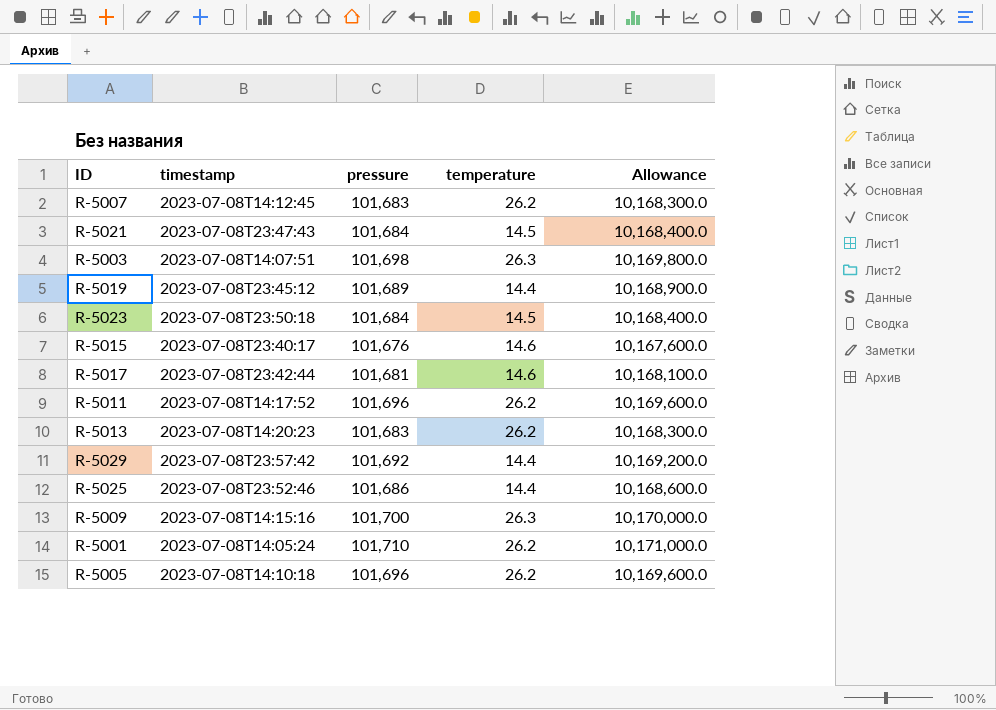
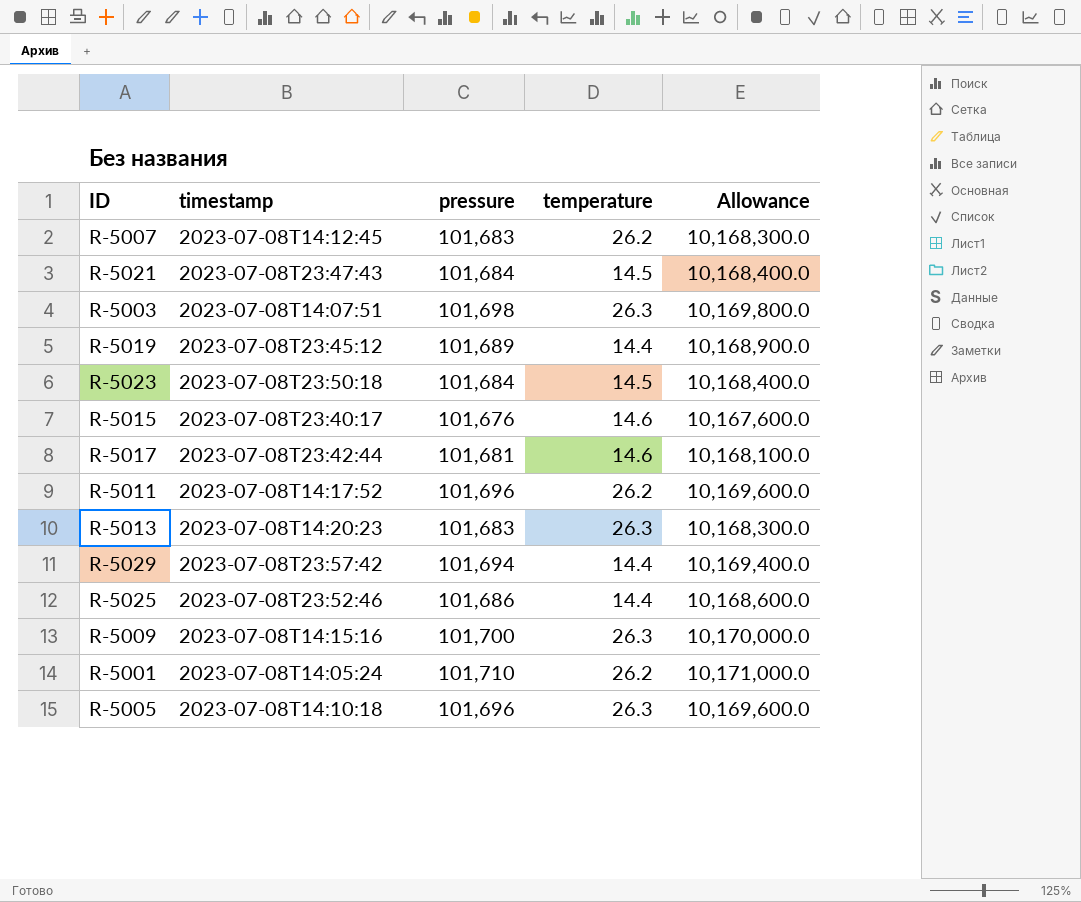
R-5013 | temperature: 26.2 -> 26.3
R-5029 | pressure: 101,692 -> 101,694
R-5029 | Allowance: 10,169,200.0 -> 10,169,400.0
R-5005 | temperature: 26.2 -> 26.3

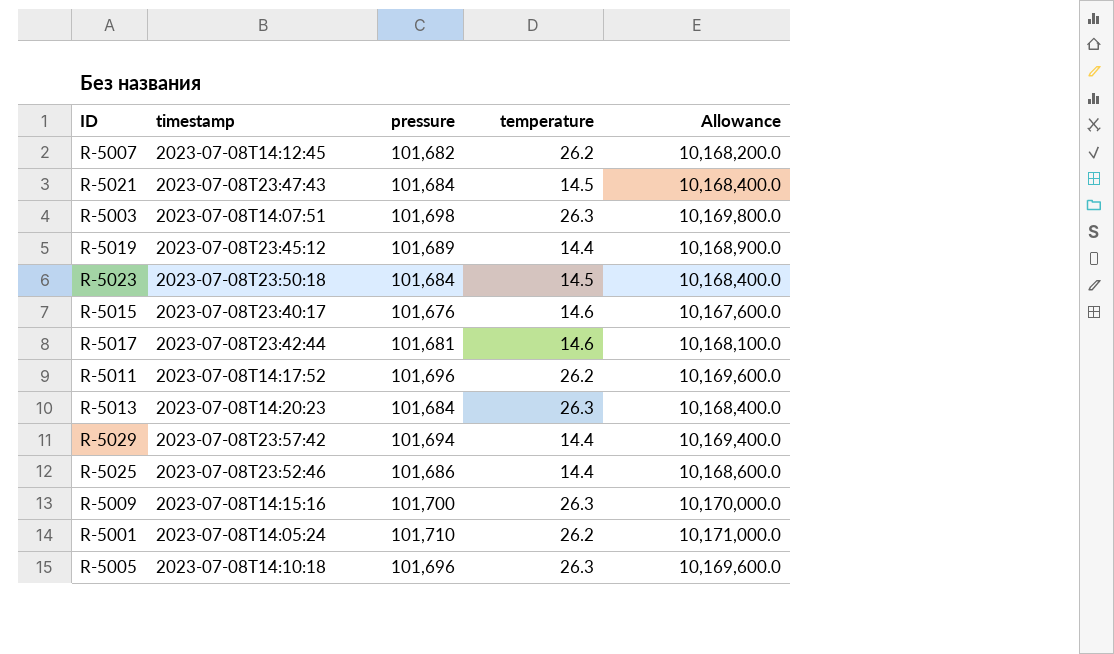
R-5007 | pressure: 101,683 -> 101,682
R-5007 | Allowance: 10,168,300.0 -> 10,168,200.0
R-5013 | pressure: 101,683 -> 101,684
R-5013 | Allowance: 10,168,300.0 -> 10,168,400.0

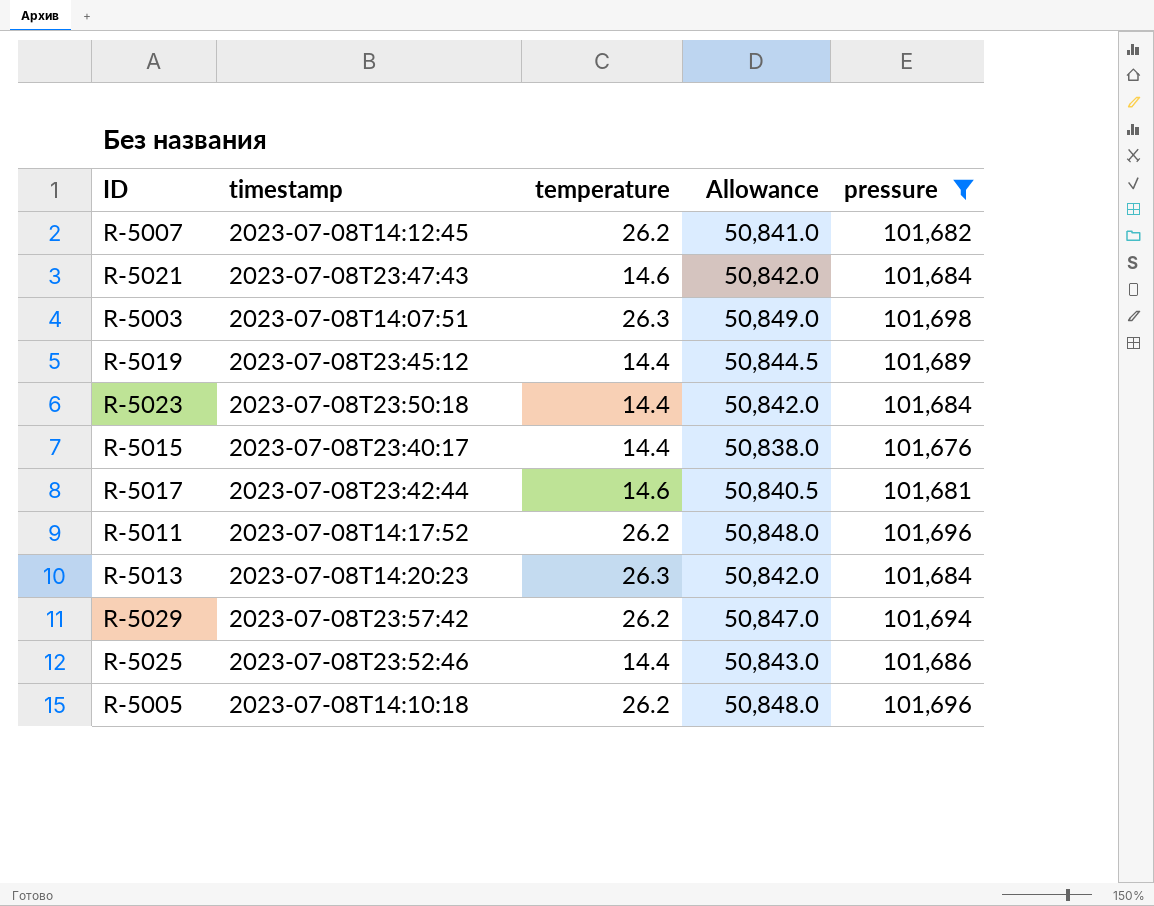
filter: none -> pressure <= 101,698
column Allowance | formula: [pressure] * 100 -> [pressure] * 0.5
column pressure | position: 3 -> 5
R-5021 | temperature: 14.5 -> 14.6
R-5023 | temperature: 14.5 -> 14.4
R-5015 | temperature: 14.6 -> 14.4
R-5029 | temperature: 14.4 -> 26.2
R-5005 | temperature: 26.3 -> 26.2

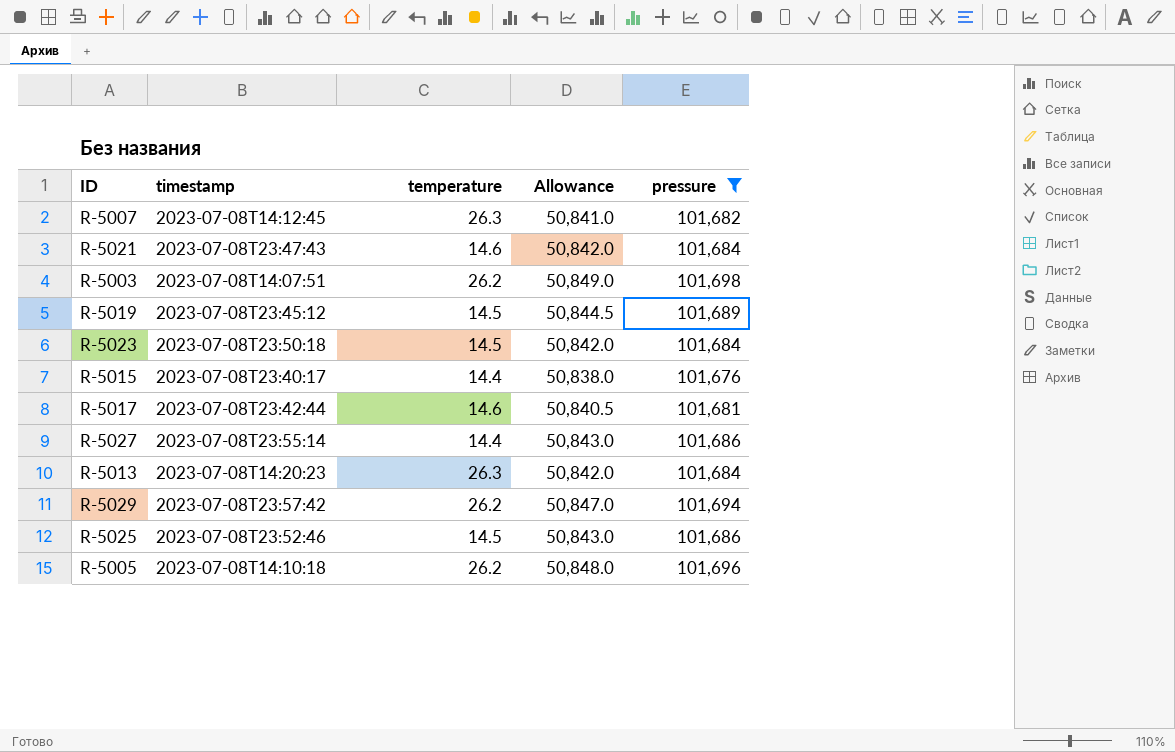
row R-5011: 2023-07-08T14:17:52 | 26.2 | 50,848.0 | 101,696 -> none
R-5007 | temperature: 26.2 -> 26.3
R-5003 | temperature: 26.3 -> 26.2
R-5019 | temperature: 14.4 -> 14.5
R-5023 | temperature: 14.4 -> 14.5
row R-5027: none -> 2023-07-08T23:55:14 | 14.4 | 50,843.0 | 101,686
R-5025 | temperature: 14.4 -> 14.5

